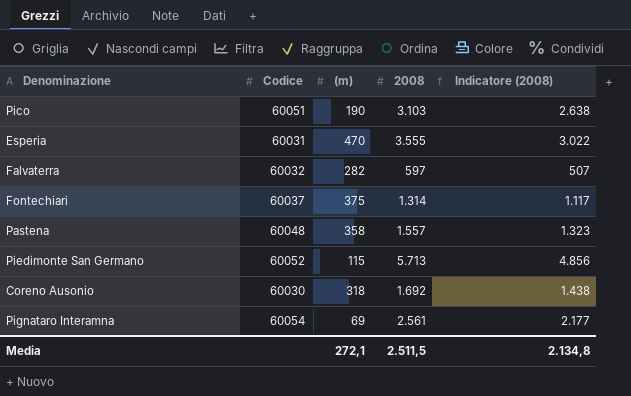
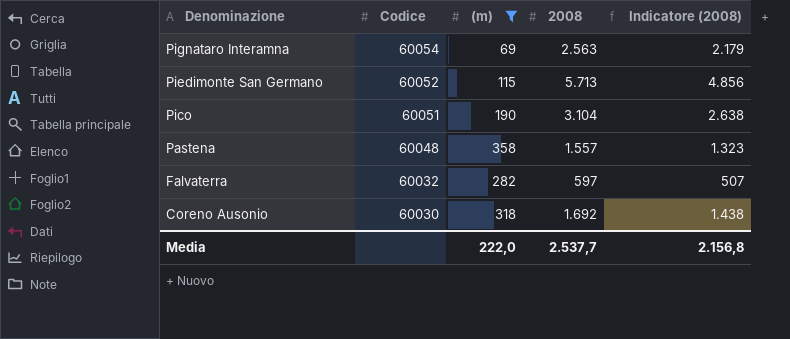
filter: none -> (m) <= 358
row order: none -> Denominazione descending
Pignataro Interamna | 2008: 2.561 -> 2.563
Pignataro Interamna | Indicatore (2008): 2.177 -> 2.179
Pico | 2008: 3.103 -> 3.104
Media | (m): 272,1 -> 222,0
Media | 2008: 2.511,5 -> 2.537,7
Media | Indicatore (2008): 2.134,8 -> 2.156,8

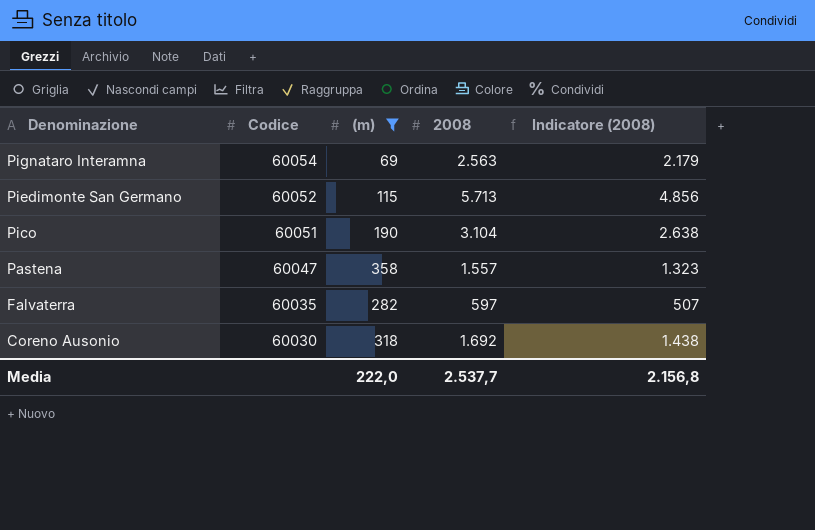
Pastena | Codice: 60048 -> 60047
Falvaterra | Codice: 60032 -> 60035

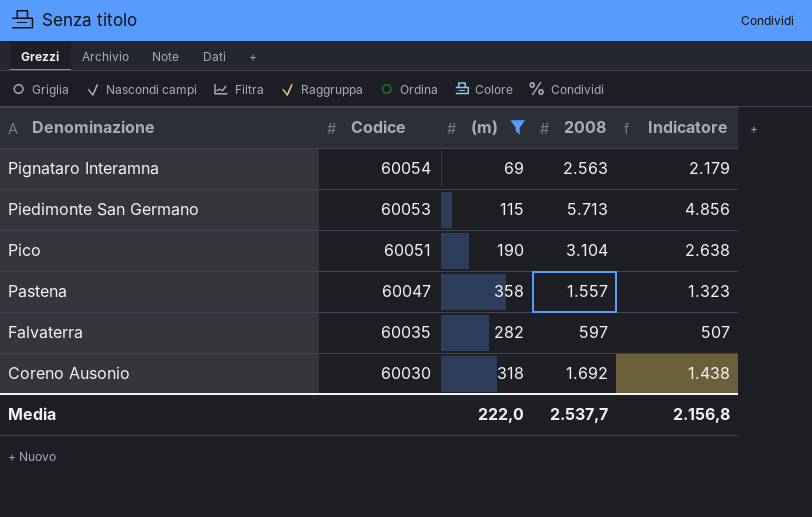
column name: Indicatore (2008) -> Indicatore
Piedimonte San Germano | Codice: 60052 -> 60053

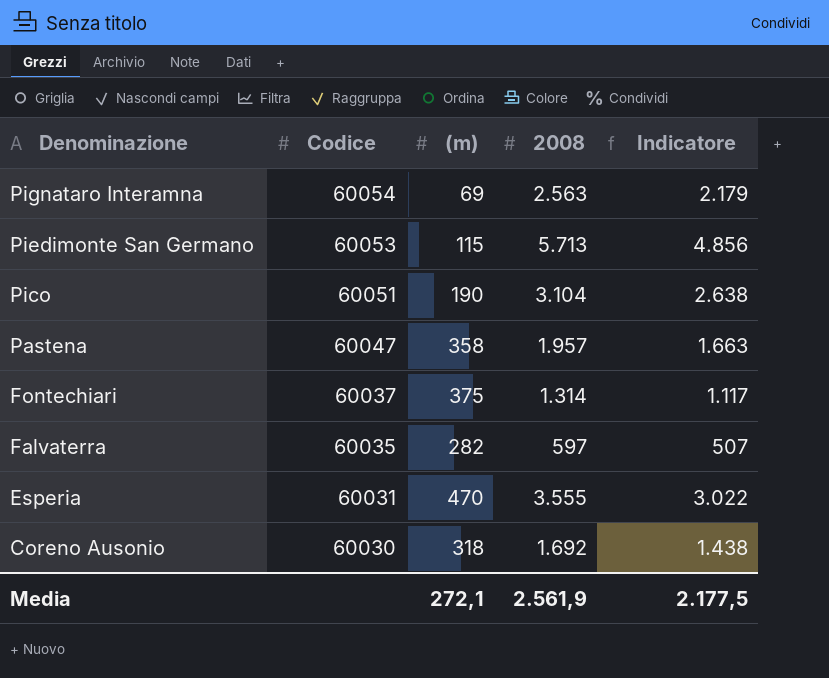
filter: (m) <= 358 -> none
Pastena | 2008: 1.557 -> 1.957
Pastena | Indicatore: 1.323 -> 1.663
Media | (m): 222,0 -> 272,1
Media | 2008: 2.537,7 -> 2.561,9
Media | Indicatore: 2.156,8 -> 2.177,5

